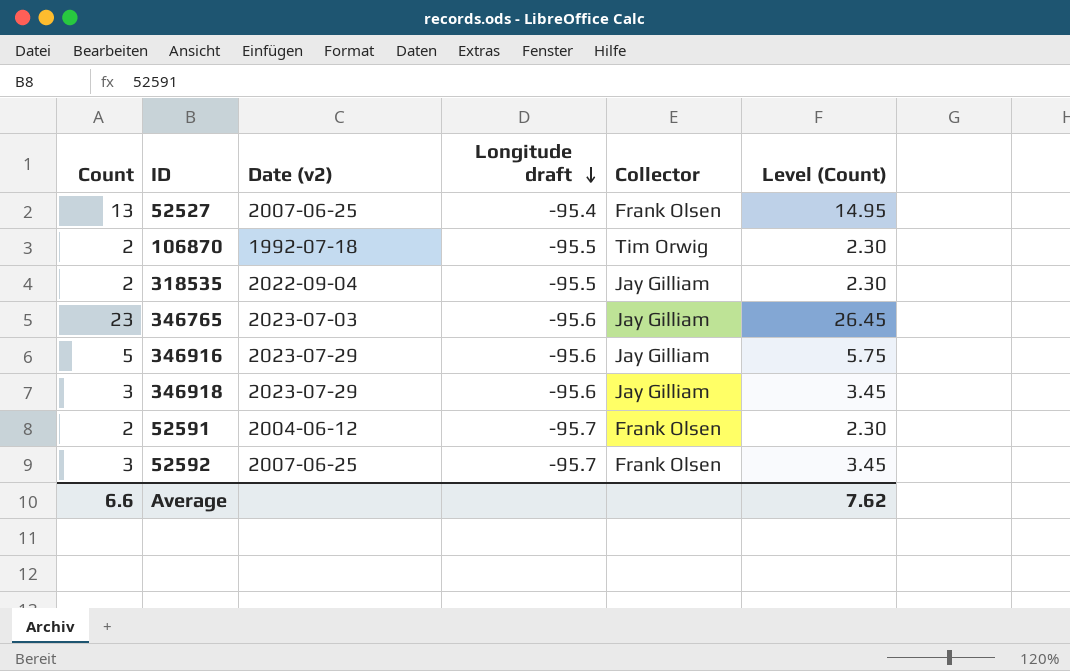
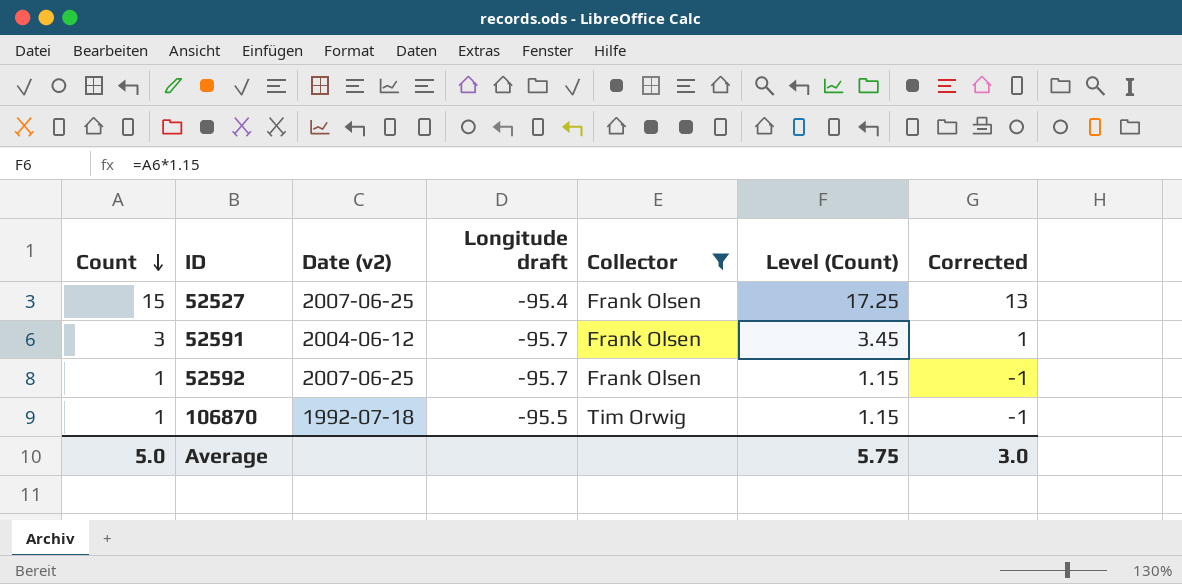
filter: none -> Collector != Jay Gilliam
row order: Longitude draft descending -> Count descending
column Corrected | formula: none -> [Count] - 2
52527 | Count: 13 -> 15
52527 | Level (Count): 14.95 -> 17.25
52591 | Count: 2 -> 3
52591 | Level (Count): 2.30 -> 3.45
52592 | Count: 3 -> 1
52592 | Level (Count): 3.45 -> 1.15
106870 | Count: 2 -> 1
106870 | Level (Count): 2.30 -> 1.15
Average | Count: 6.6 -> 5.0
Average | Level (Count): 7.62 -> 5.75

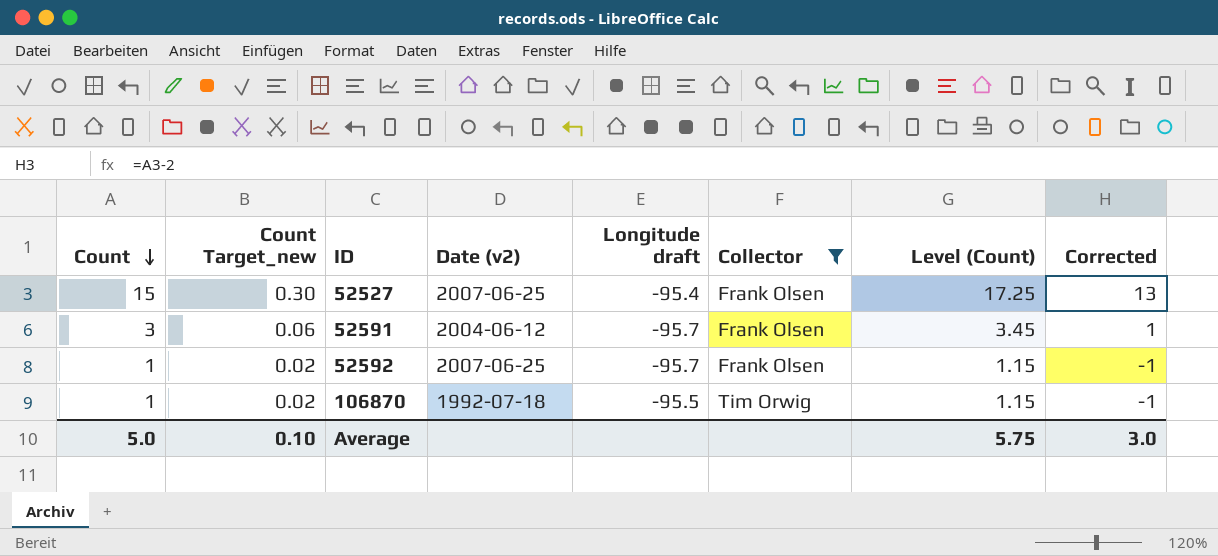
column Count Target_new | formula: none -> [Count] * 0.02

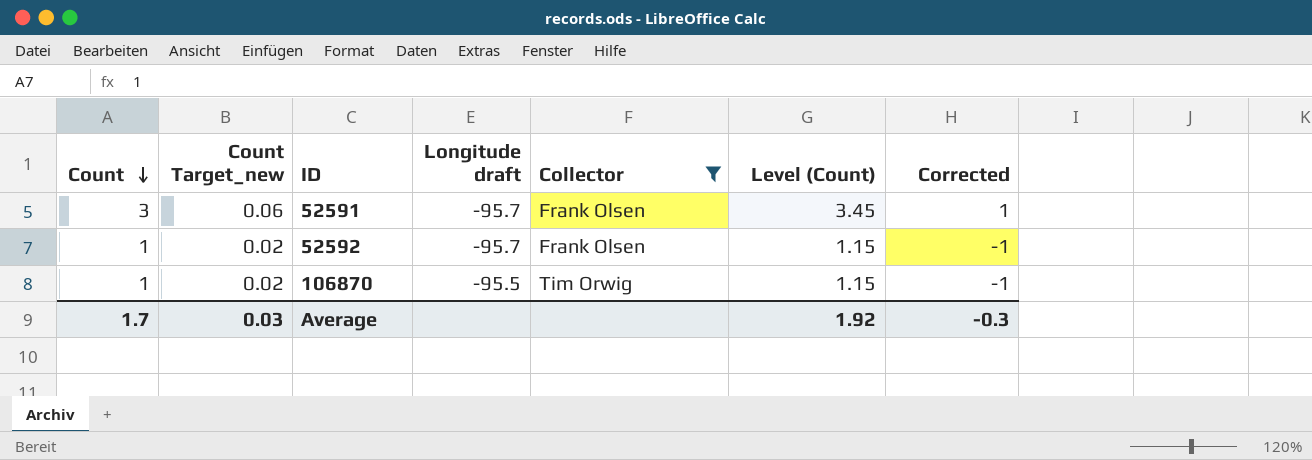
column Date (v2) | position: 4 -> none
row 52527: 15 | 0.30 | 2007-06-25 | -95.4 | Frank Olsen | 17.25 | 13 -> none
Average | Count: 5.0 -> 1.7
Average | Count Target_new: 0.10 -> 0.03
Average | Level (Count): 5.75 -> 1.92
Average | Corrected: 3.0 -> -0.3

